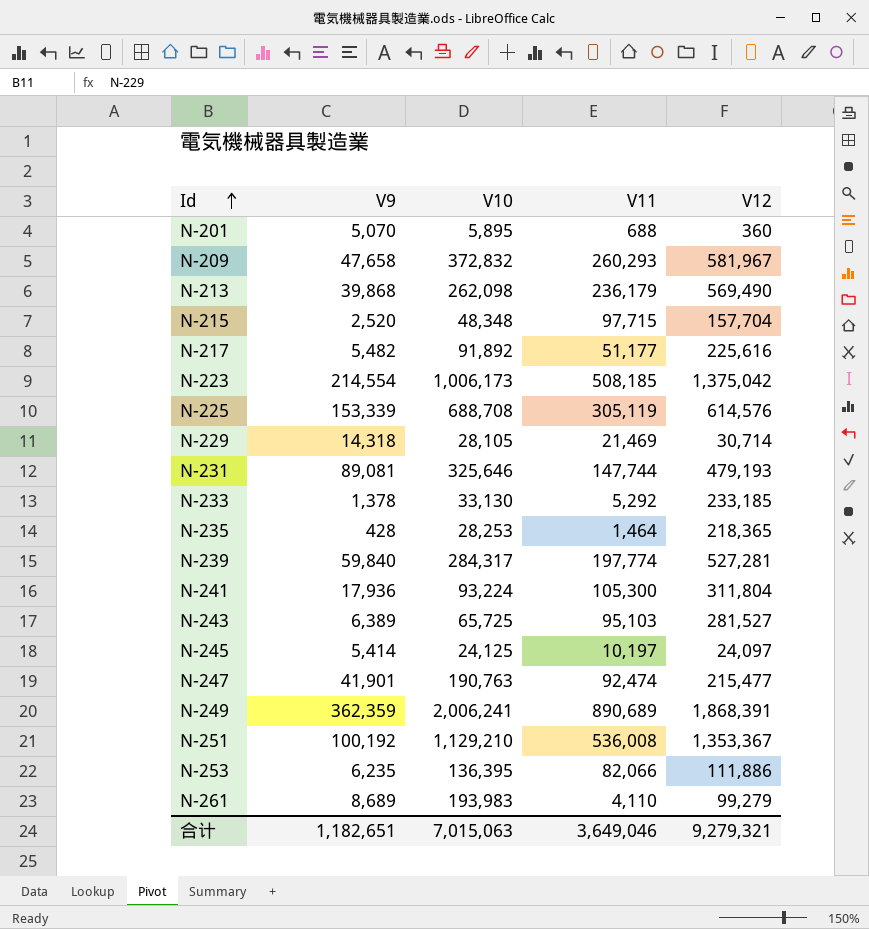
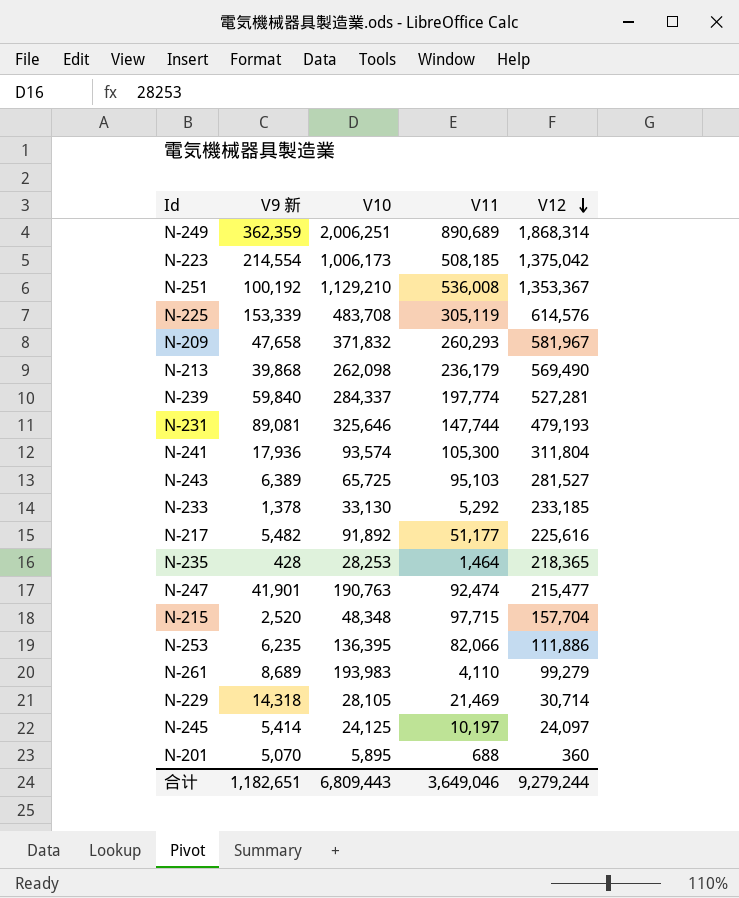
row order: Id ascending -> V12 descending
column name: V9 -> V9 新
N-249 | V10: 2,006,241 -> 2,006,251
N-249 | V12: 1,868,391 -> 1,868,314
N-225 | V10: 688,708 -> 483,708
N-209 | V10: 372,832 -> 371,832
N-239 | V10: 284,317 -> 284,337
N-241 | V10: 93,224 -> 93,574
合计 | V10: 7,015,063 -> 6,809,443
合计 | V12: 9,279,321 -> 9,279,244

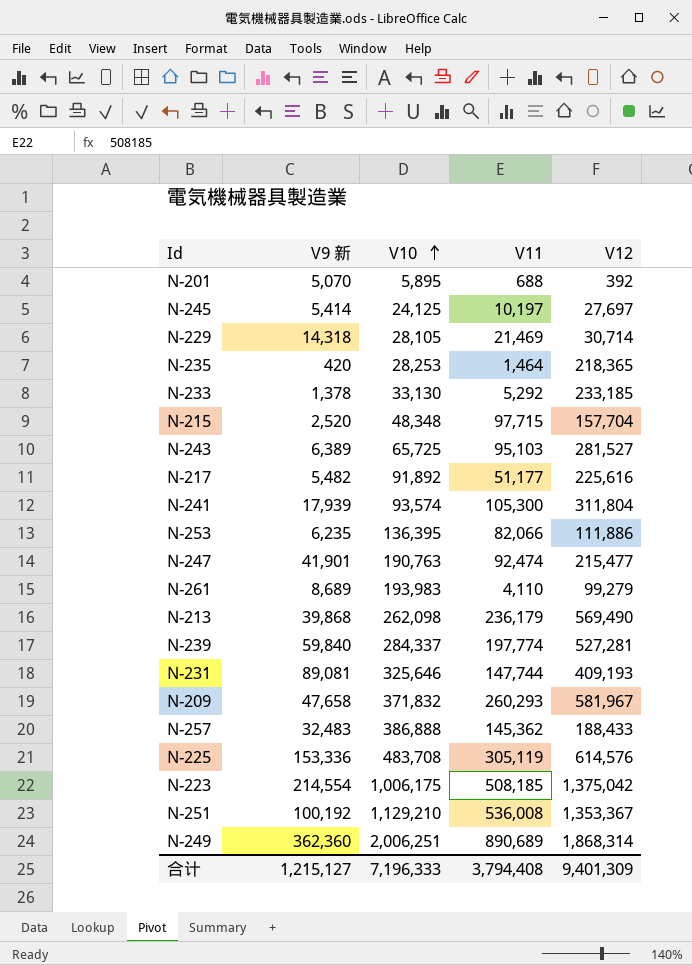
row order: V12 descending -> V10 ascending
N-201 | V12: 360 -> 392
N-245 | V12: 24,097 -> 27,697
N-235 | V9 新: 428 -> 420
N-241 | V9 新: 17,936 -> 17,939
N-231 | V12: 479,193 -> 409,193
row N-257: none -> 32,483 | 386,888 | 145,362 | 188,433
N-225 | V9 新: 153,339 -> 153,336
N-223 | V10: 1,006,173 -> 1,006,175
N-249 | V9 新: 362,359 -> 362,360
合计 | V9 新: 1,182,651 -> 1,215,127
合计 | V10: 6,809,443 -> 7,196,333
合计 | V11: 3,649,046 -> 3,794,408
合计 | V12: 9,279,244 -> 9,401,309

